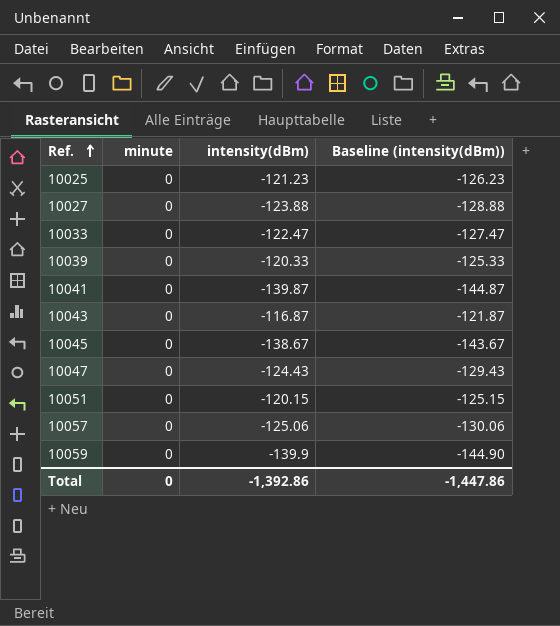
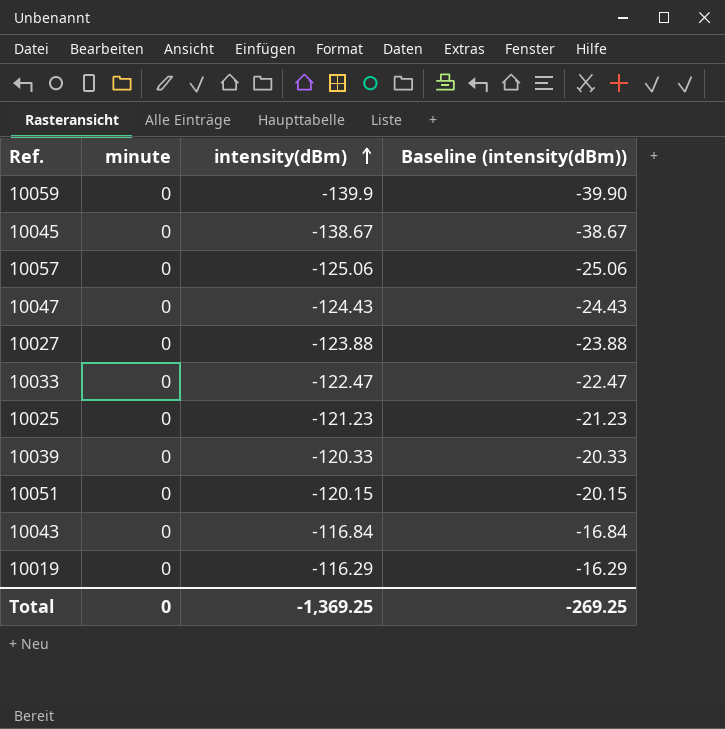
row order: Ref. ascending -> intensity(dBm) ascending
column Baseline (intensity(dBm)) | formula: [intensity(dBm)] - 5 -> [intensity(dBm)] + 100
row 10041: 0 | -139.87 | -144.87 -> none
10043 | intensity(dBm): -116.87 -> -116.84
row 10019: none -> 0 | -116.29 | -16.29
Total | intensity(dBm): -1,392.86 -> -1,369.25
Total | Baseline (intensity(dBm)): -1,447.86 -> -269.25

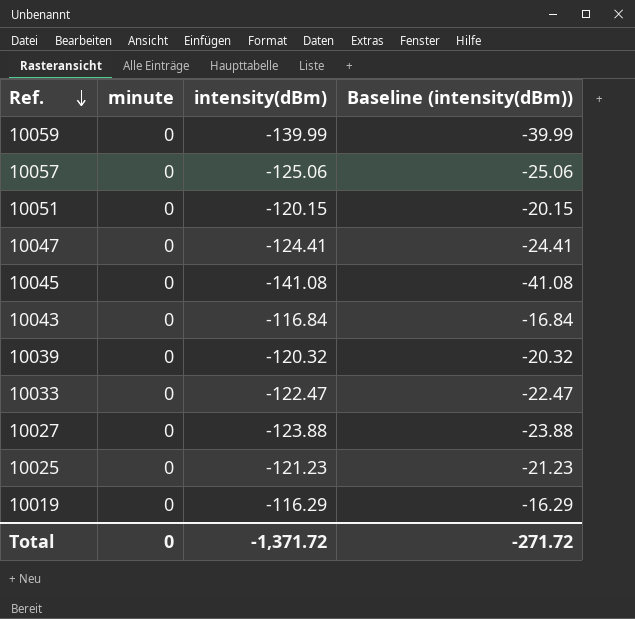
row order: intensity(dBm) ascending -> Ref. descending
10059 | intensity(dBm): -139.9 -> -139.99
10059 | Baseline (intensity(dBm)): -39.90 -> -39.99
10047 | intensity(dBm): -124.43 -> -124.41
10047 | Baseline (intensity(dBm)): -24.43 -> -24.41
10045 | intensity(dBm): -138.67 -> -141.08
10045 | Baseline (intensity(dBm)): -38.67 -> -41.08
10039 | intensity(dBm): -120.33 -> -120.32
10039 | Baseline (intensity(dBm)): -20.33 -> -20.32
Total | intensity(dBm): -1,369.25 -> -1,371.72
Total | Baseline (intensity(dBm)): -269.25 -> -271.72

